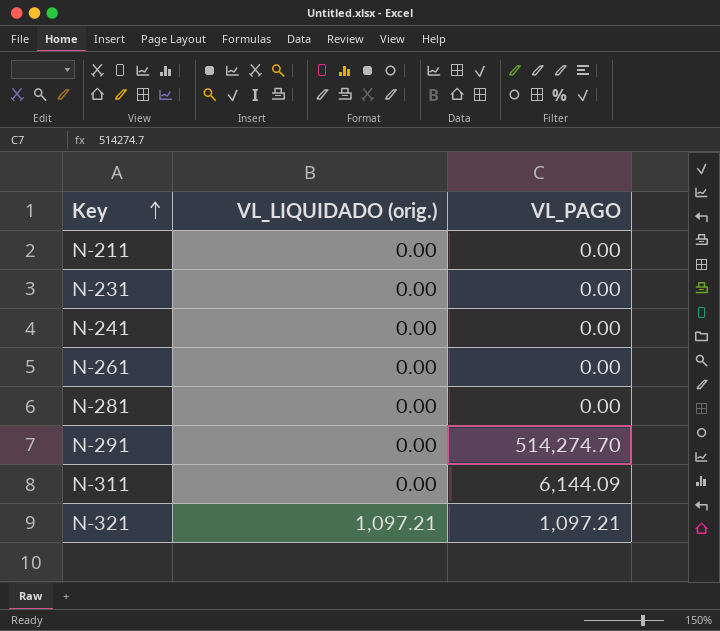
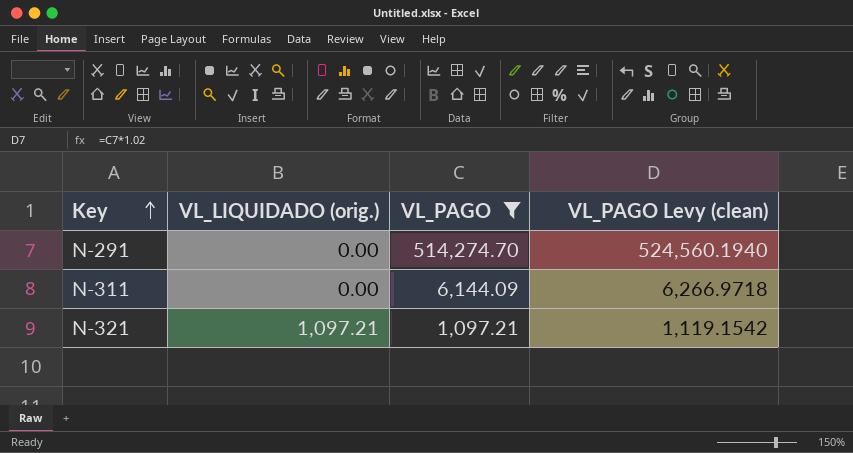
filter: none -> VL_PAGO != 0.00
column VL_PAGO Levy (clean) | formula: none -> [VL_PAGO] * 1.02

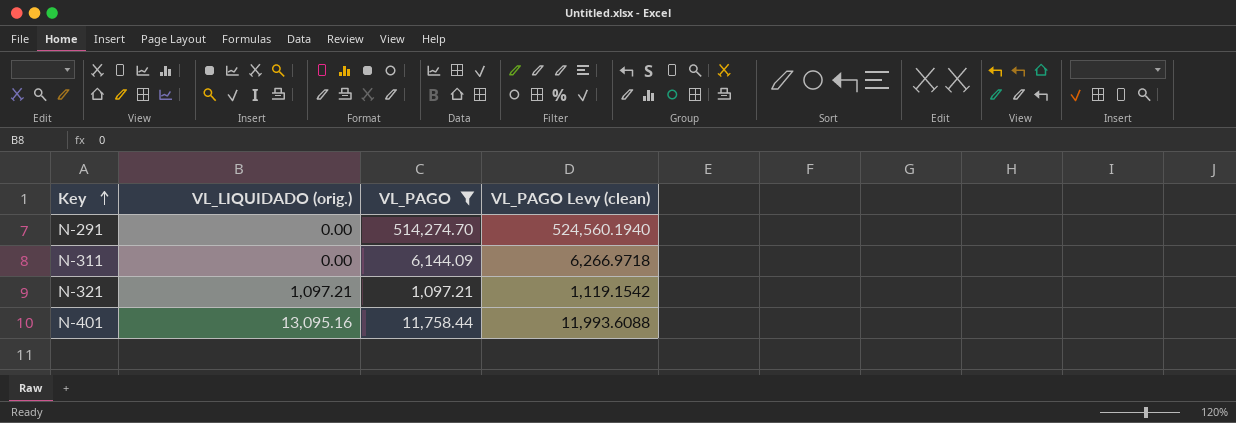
row N-401: none -> 13,095.16 | 11,758.44 | 11,993.6088

